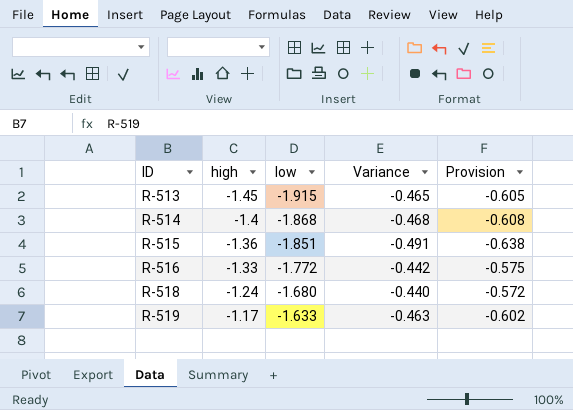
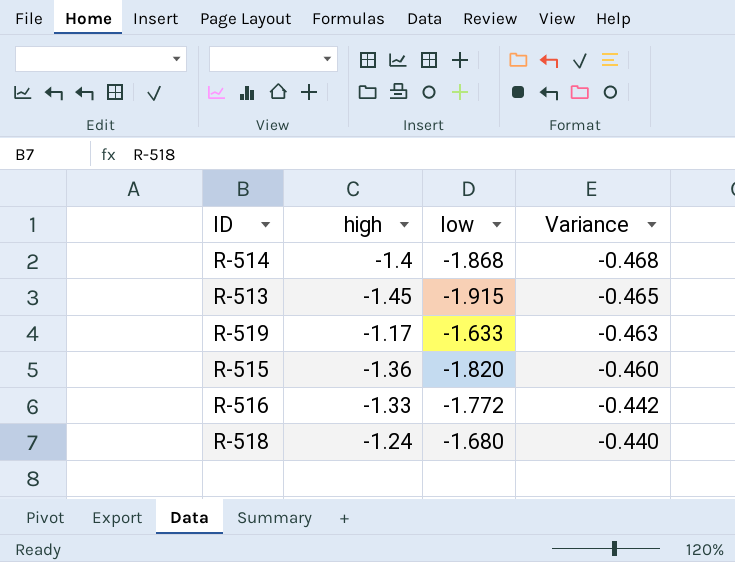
row order: ID ascending -> Variance ascending
column Provision | formula: [Variance] * 1.3 -> none
R-515 | low: -1.851 -> -1.820
R-515 | Variance: -0.491 -> -0.460

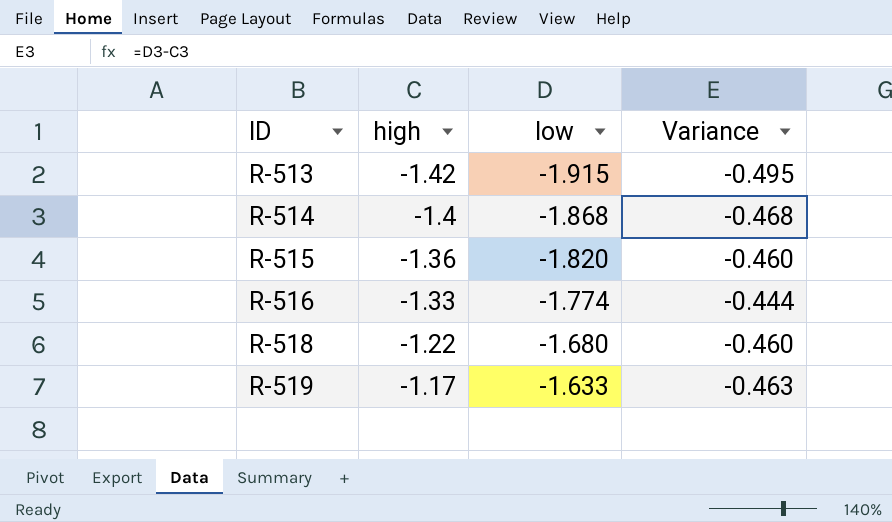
row order: Variance ascending -> ID ascending
R-513 | high: -1.45 -> -1.42
R-513 | Variance: -0.465 -> -0.495
R-516 | low: -1.772 -> -1.774
R-516 | Variance: -0.442 -> -0.444
R-518 | high: -1.24 -> -1.22
R-518 | Variance: -0.440 -> -0.460

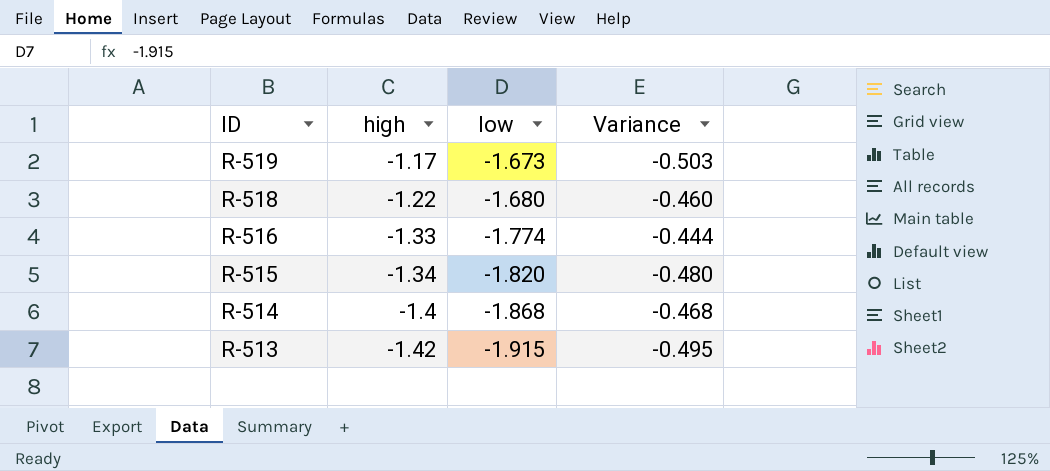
row order: ID ascending -> ID descending
R-519 | low: -1.633 -> -1.673
R-519 | Variance: -0.463 -> -0.503
R-515 | high: -1.36 -> -1.34
R-515 | Variance: -0.460 -> -0.480

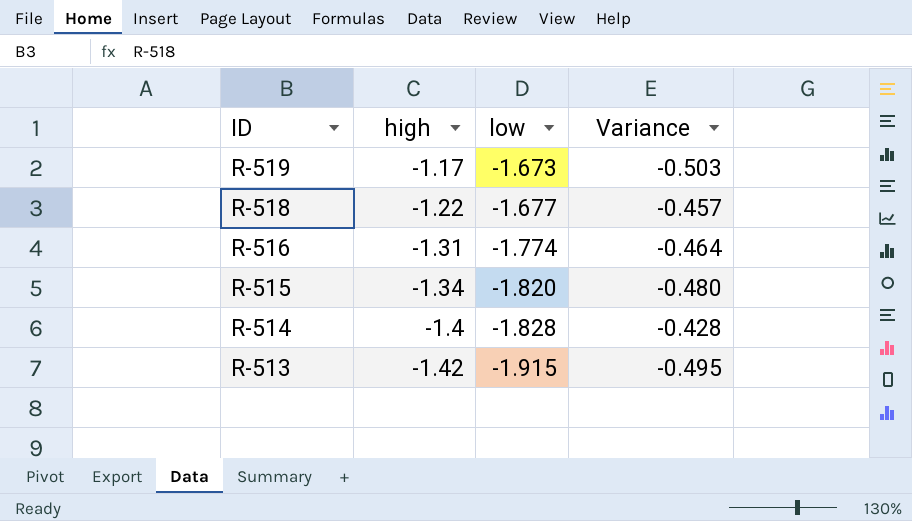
R-518 | low: -1.680 -> -1.677
R-518 | Variance: -0.460 -> -0.457
R-516 | high: -1.33 -> -1.31
R-516 | Variance: -0.444 -> -0.464
R-514 | low: -1.868 -> -1.828
R-514 | Variance: -0.468 -> -0.428

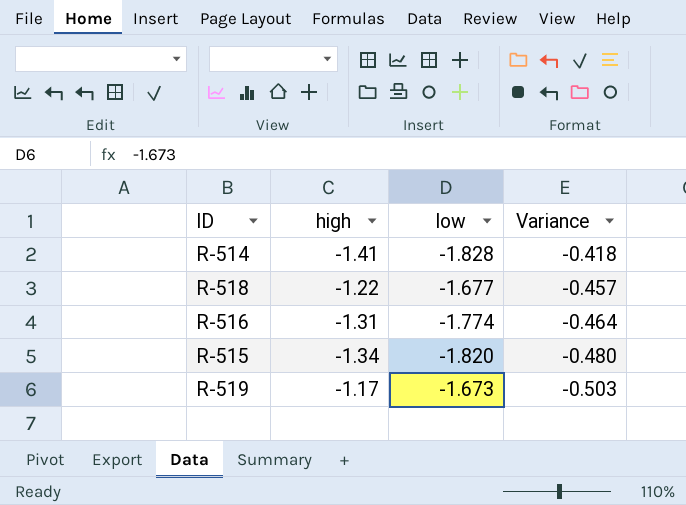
row order: ID descending -> Variance descending
row R-513: -1.42 | -1.915 | -0.495 -> none
R-514 | high: -1.4 -> -1.41
R-514 | Variance: -0.428 -> -0.418

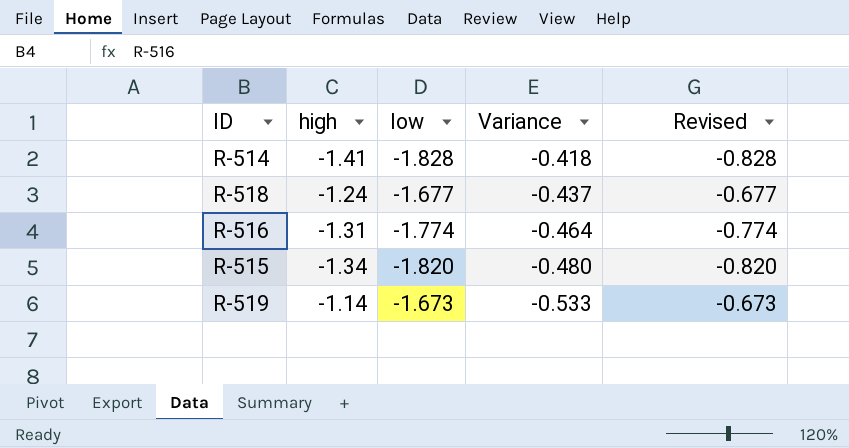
column Revised | formula: none -> [low] + 1
R-518 | high: -1.22 -> -1.24
R-518 | Variance: -0.457 -> -0.437
R-519 | high: -1.17 -> -1.14
R-519 | Variance: -0.503 -> -0.533

